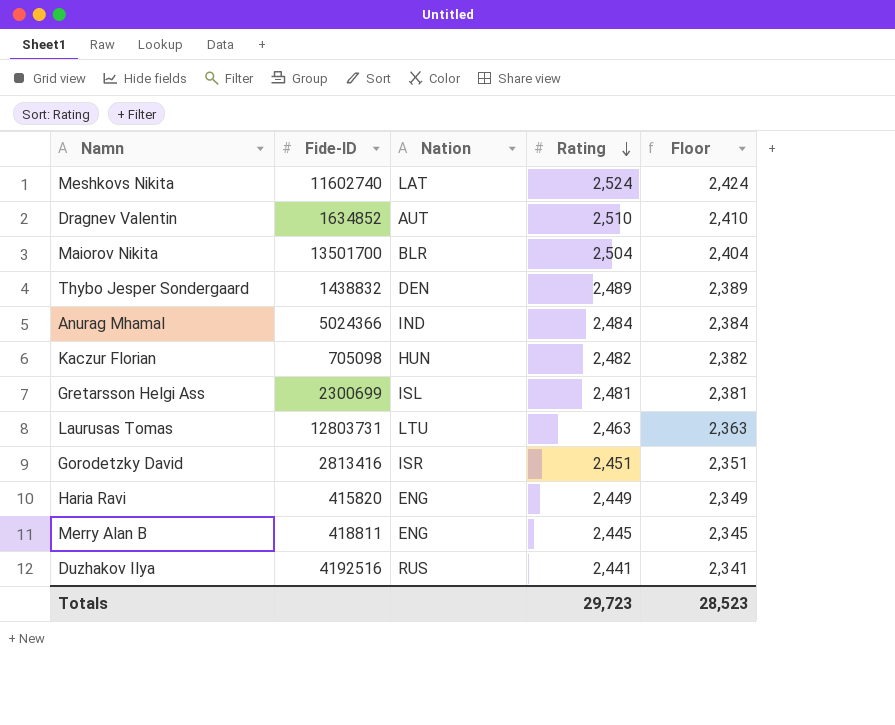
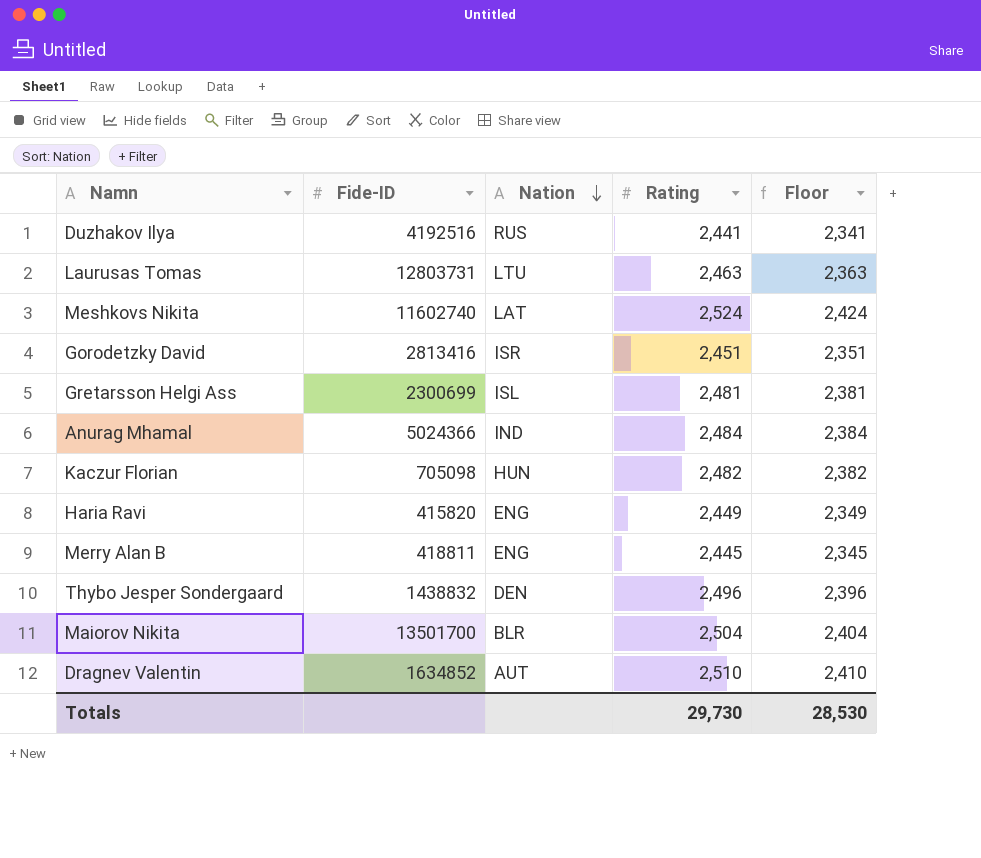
row order: Rating descending -> Nation descending
Thybo Jesper Sondergaard | Rating: 2,489 -> 2,496
Thybo Jesper Sondergaard | Floor: 2,389 -> 2,396
Totals | Rating: 29,723 -> 29,730
Totals | Floor: 28,523 -> 28,530

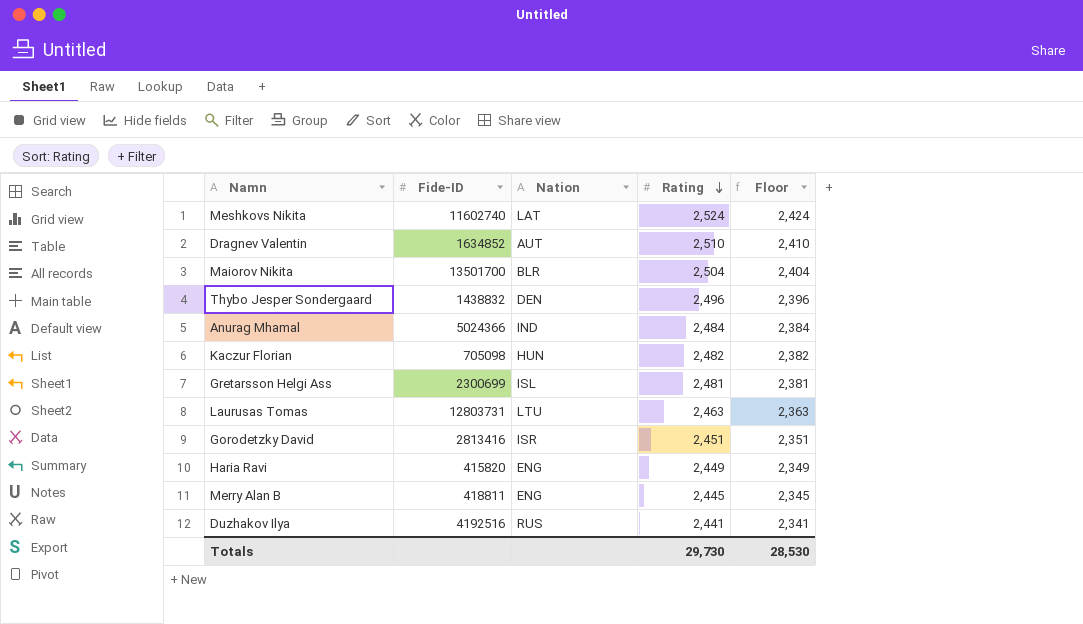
row order: Nation descending -> Rating descending

